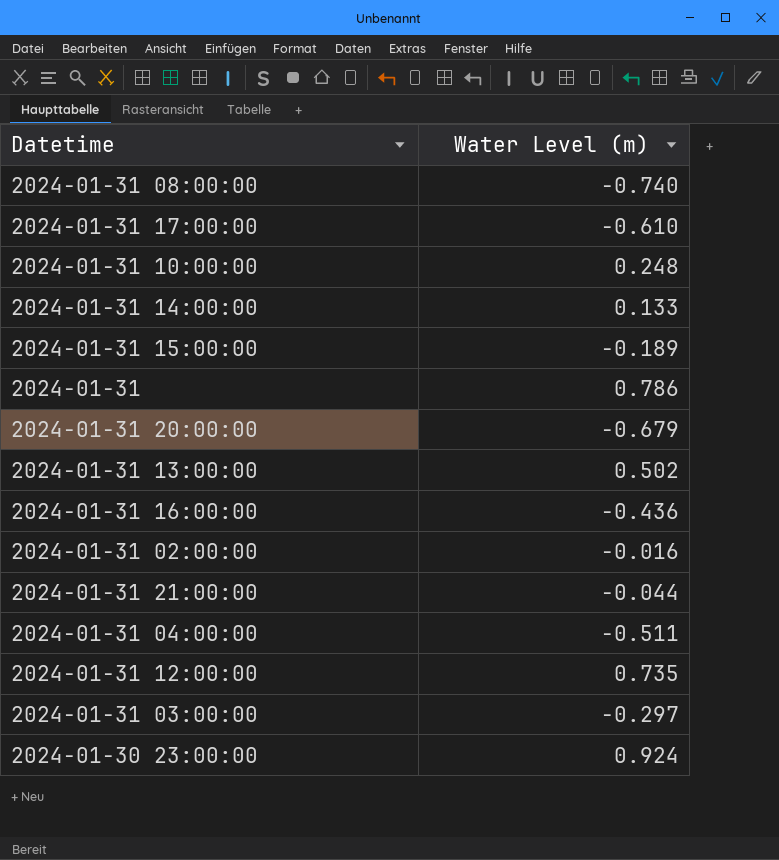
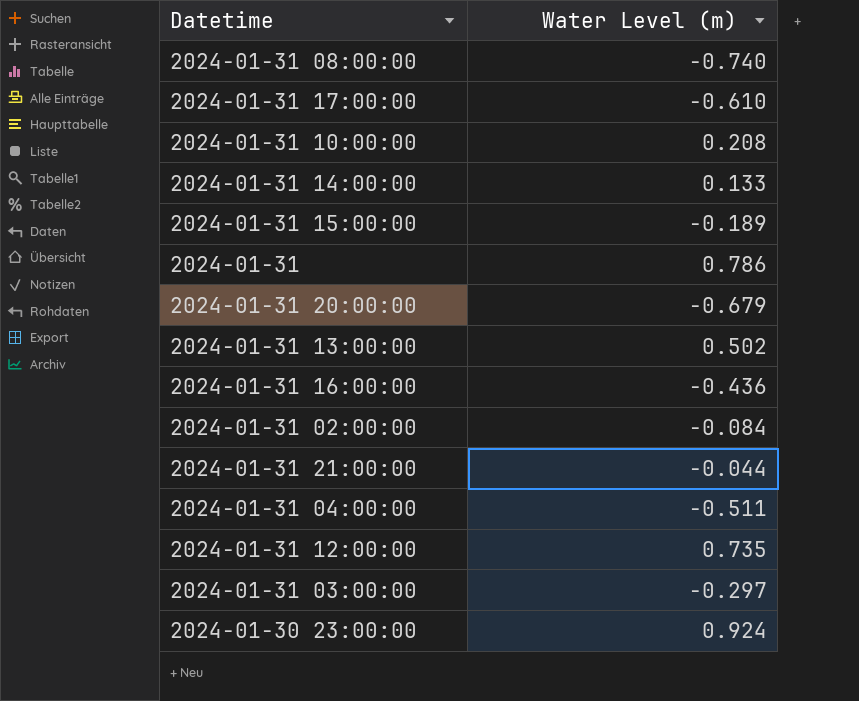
2024-01-31 10:00:00 | Water Level (m): 0.248 -> 0.208
2024-01-31 02:00:00 | Water Level (m): -0.016 -> -0.084

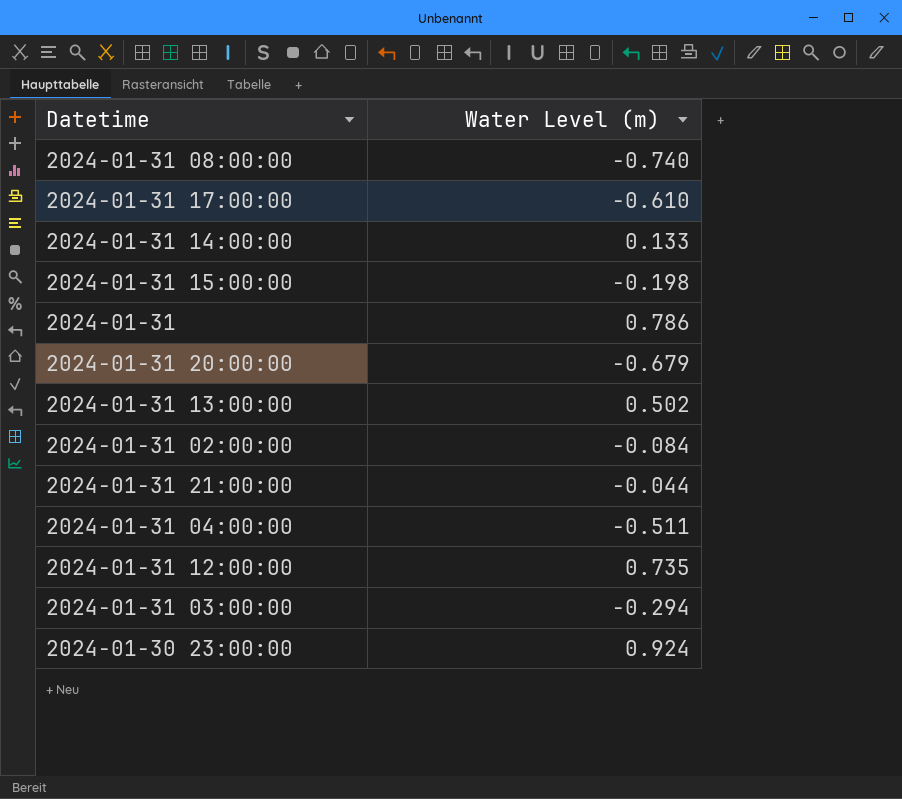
row 2024-01-31 10:00:00: 0.208 -> none
row 2024-01-31 16:00:00: -0.436 -> none
2024-01-31 15:00:00 | Water Level (m): -0.189 -> -0.198
2024-01-31 03:00:00 | Water Level (m): -0.297 -> -0.294

